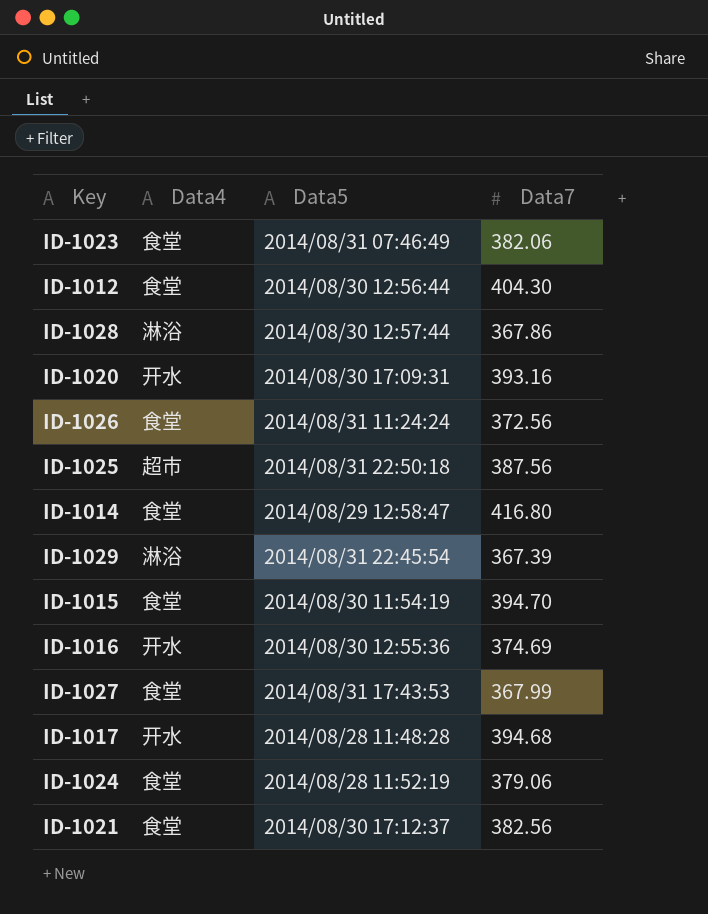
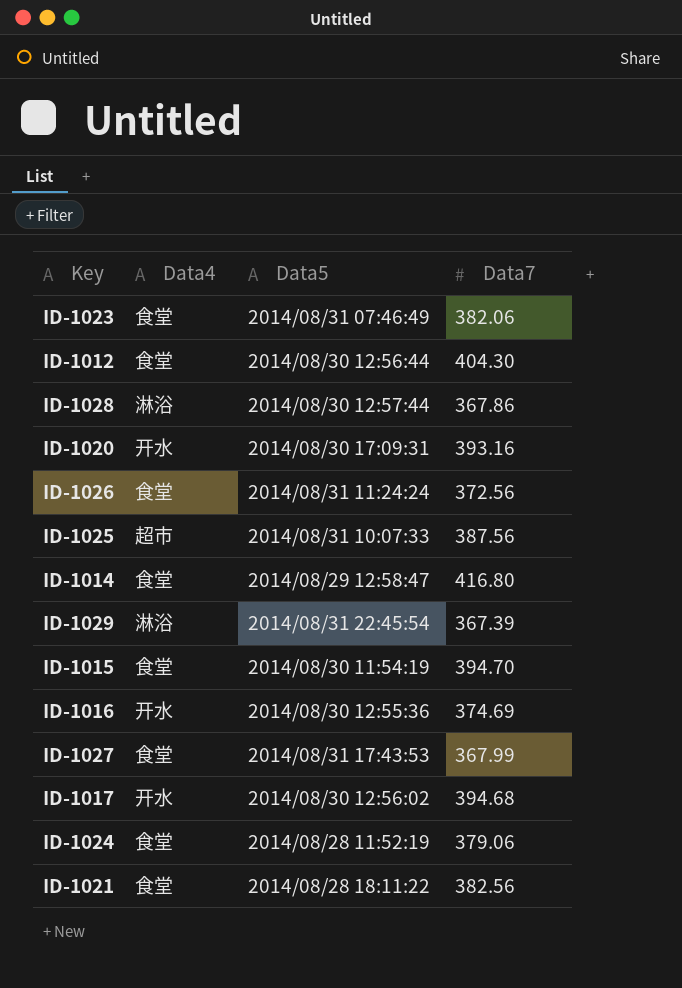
ID-1025 | Data5: 2014/08/31 22:50:18 -> 2014/08/31 10:07:33
ID-1017 | Data5: 2014/08/28 11:48:28 -> 2014/08/30 12:56:02
ID-1021 | Data5: 2014/08/30 17:12:37 -> 2014/08/28 18:11:22

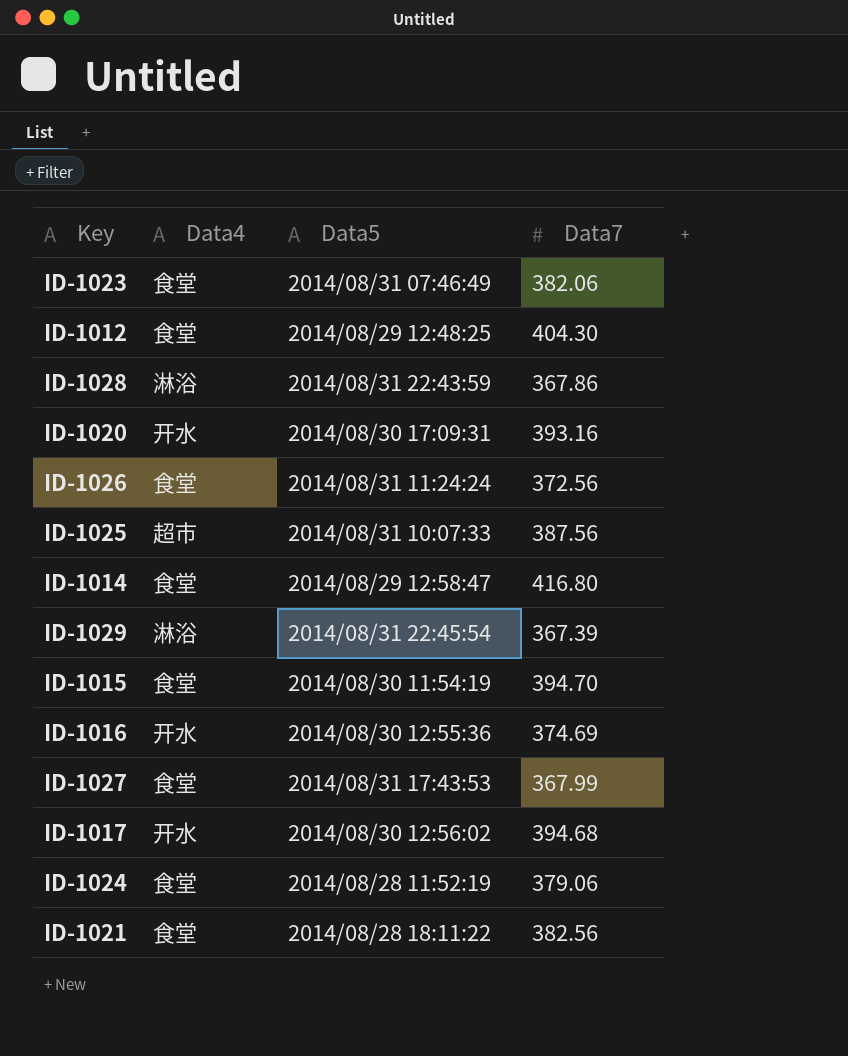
ID-1012 | Data5: 2014/08/30 12:56:44 -> 2014/08/29 12:48:25
ID-1028 | Data5: 2014/08/30 12:57:44 -> 2014/08/31 22:43:59

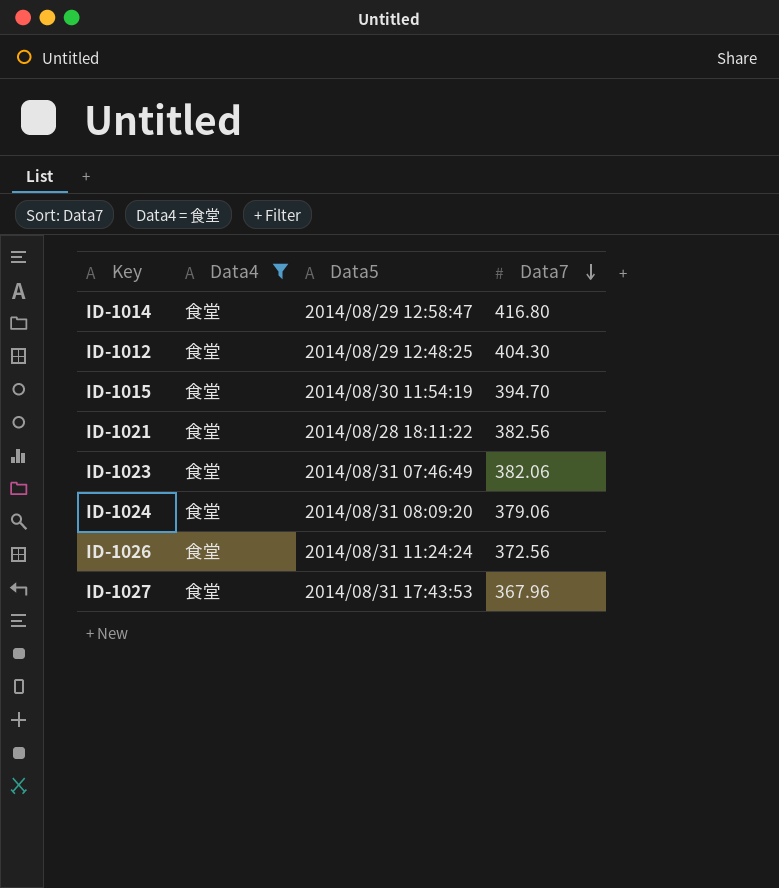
filter: none -> Data4 = 食堂
row order: none -> Data7 descending
ID-1024 | Data5: 2014/08/28 11:52:19 -> 2014/08/31 08:09:20
ID-1027 | Data7: 367.99 -> 367.96

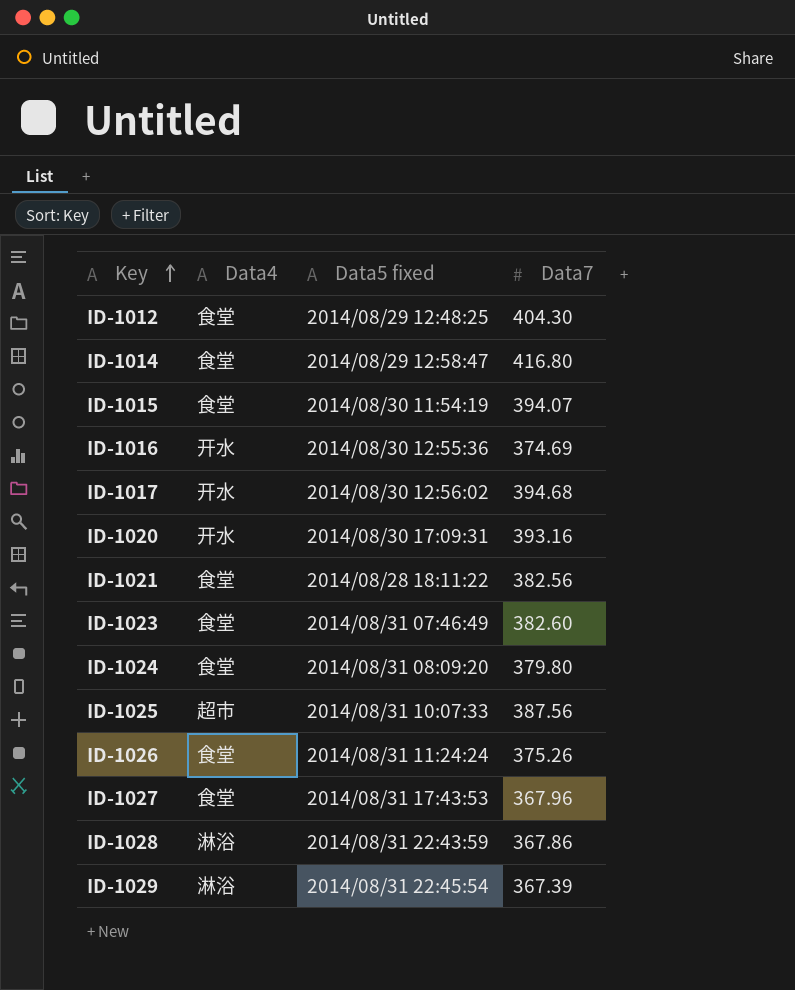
filter: Data4 = 食堂 -> none
row order: Data7 descending -> Key ascending
column name: Data5 -> Data5 fixed
ID-1015 | Data7: 394.70 -> 394.07
ID-1023 | Data7: 382.06 -> 382.60
ID-1024 | Data7: 379.06 -> 379.80
ID-1026 | Data7: 372.56 -> 375.26

